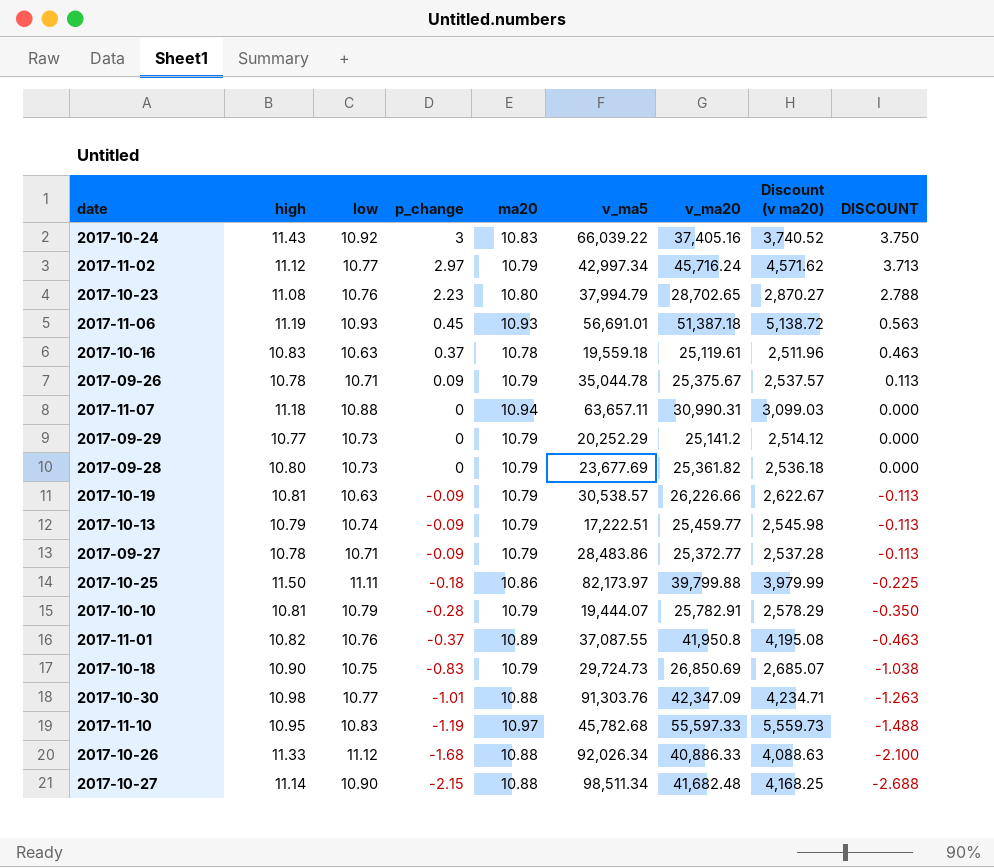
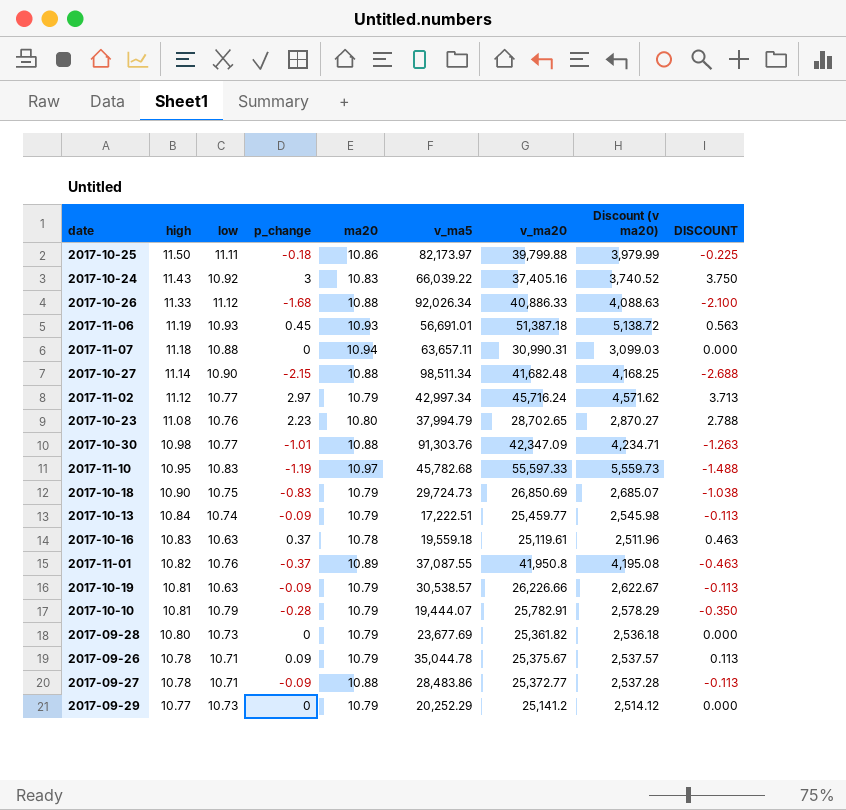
row order: p_change descending -> high descending
2017-10-13 | high: 10.79 -> 10.84
2017-09-27 | ma20: 10.79 -> 10.88

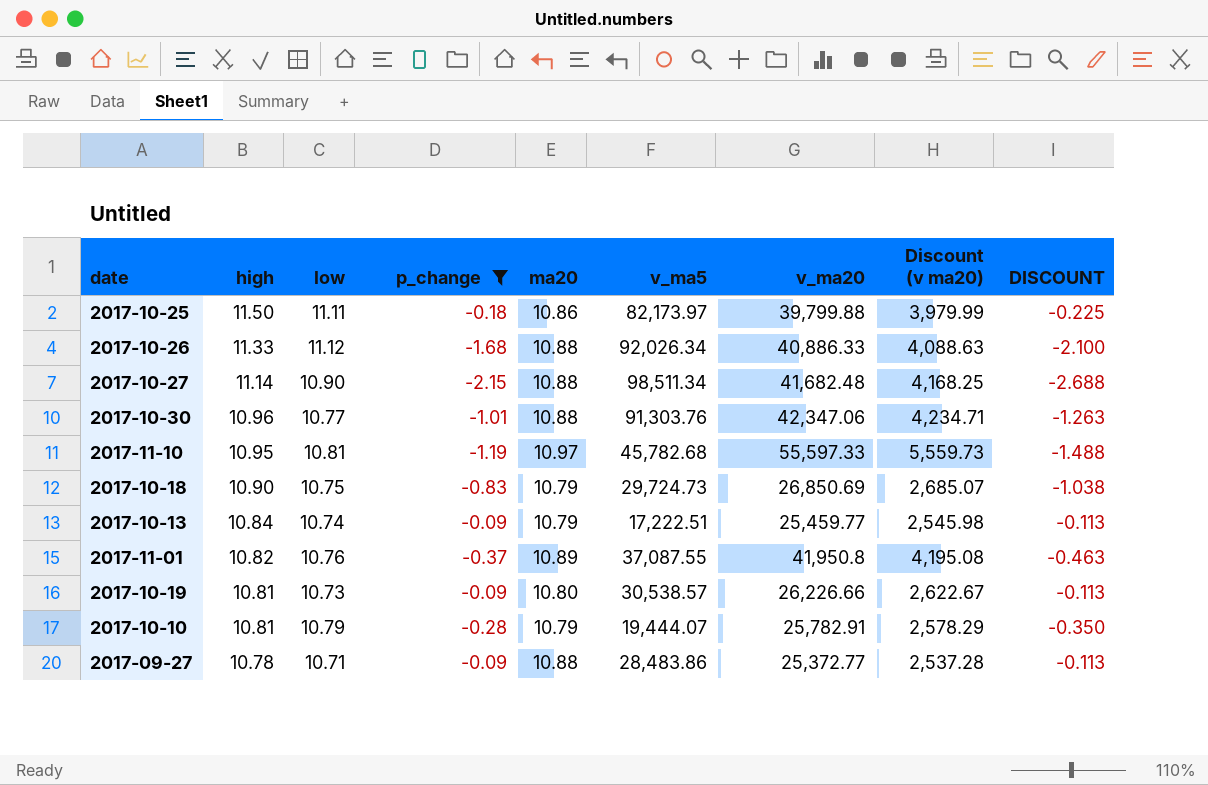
filter: none -> p_change <= -0.09
2017-10-30 | high: 10.98 -> 10.96
2017-10-30 | v_ma20: 42,347.09 -> 42,347.06
2017-11-10 | low: 10.83 -> 10.81
2017-10-19 | low: 10.63 -> 10.73
2017-10-19 | ma20: 10.79 -> 10.80

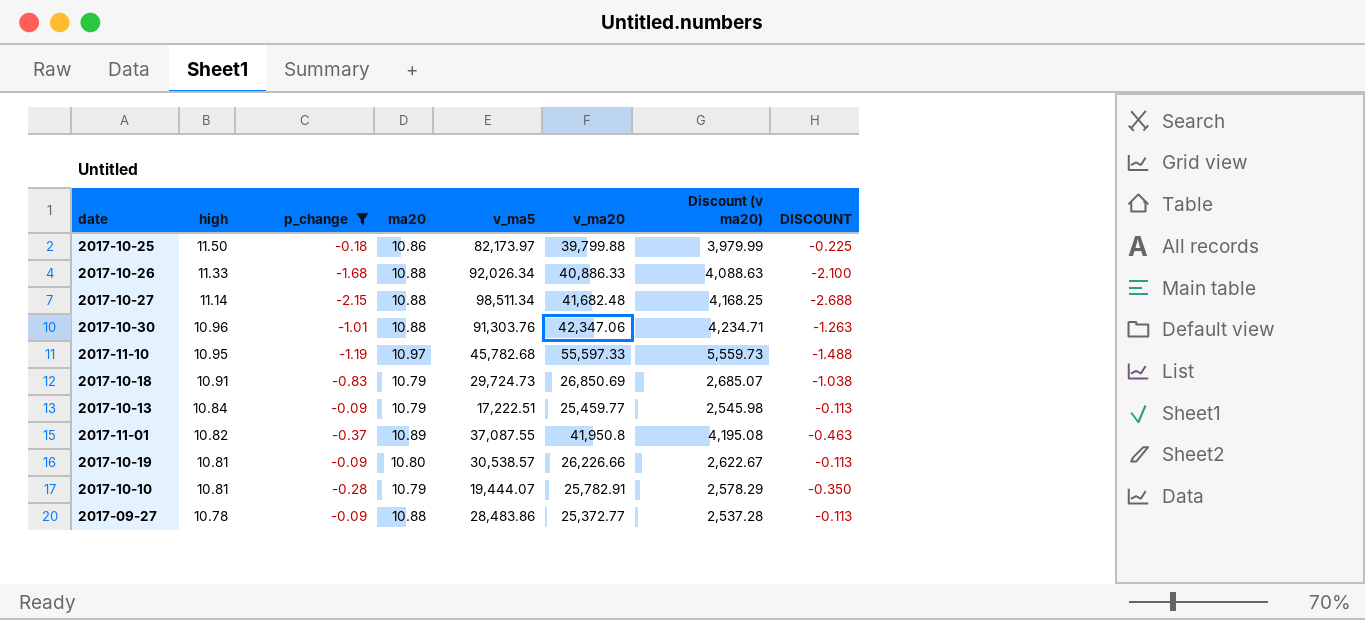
column low | position: 3 -> none
2017-10-18 | high: 10.90 -> 10.91

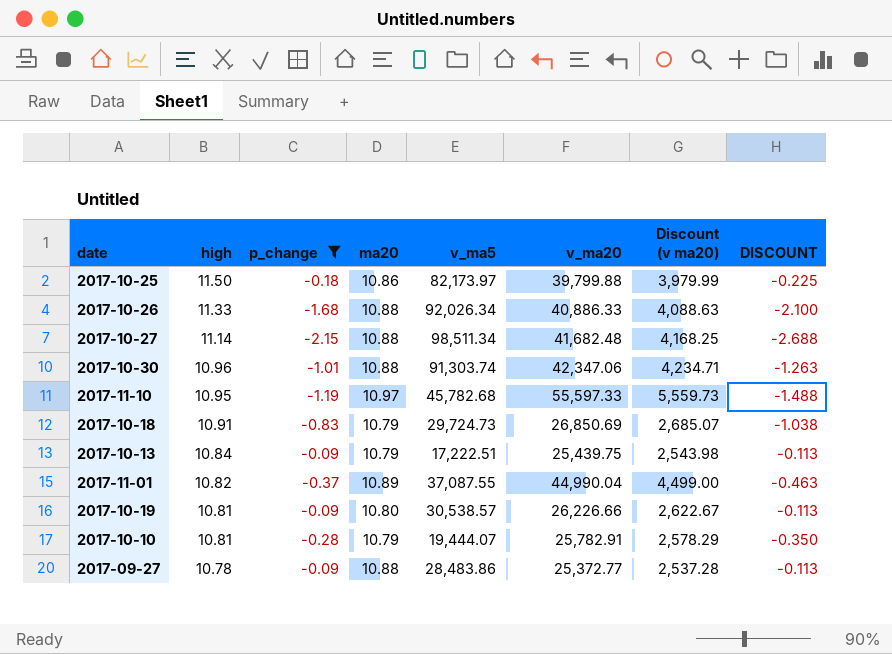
2017-10-30 | v_ma5: 91,303.76 -> 91,303.74
2017-10-13 | v_ma20: 25,459.77 -> 25,439.75
2017-10-13 | Discount (v ma20): 2,545.98 -> 2,543.98
2017-11-01 | v_ma20: 41,950.8 -> 44,990.04
2017-11-01 | Discount (v ma20): 4,195.08 -> 4,499.00

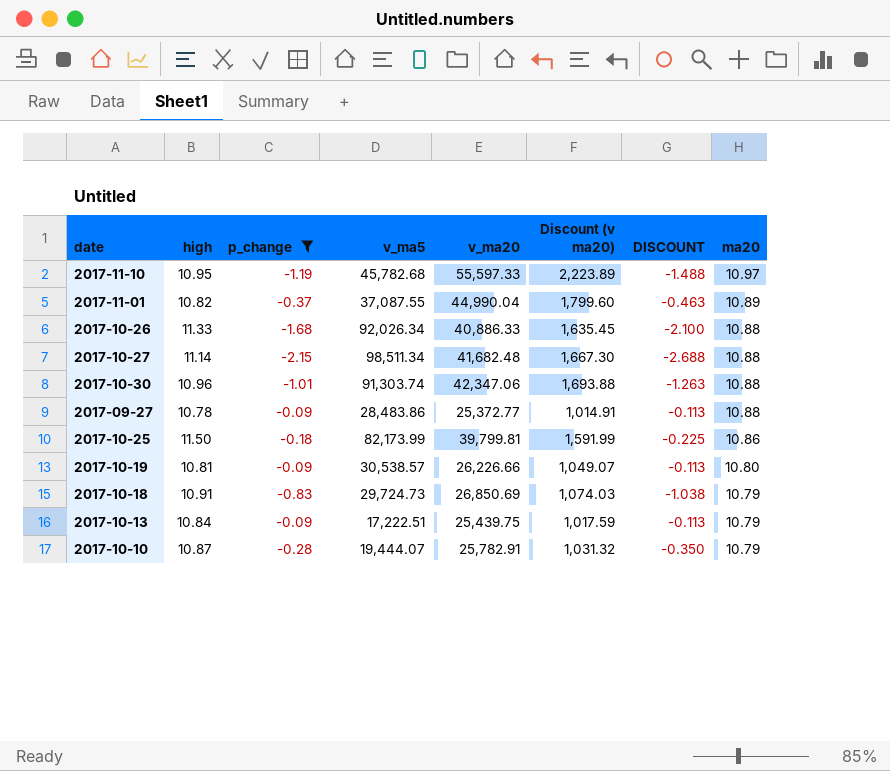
row order: high descending -> ma20 descending
column Discount (v ma20) | formula: [v_ma20] * 0.1 -> [v_ma20] * 0.04
column ma20 | position: 4 -> 8
2017-10-25 | v_ma5: 82,173.97 -> 82,173.99
2017-10-25 | v_ma20: 39,799.88 -> 39,799.81
2017-10-10 | high: 10.81 -> 10.87

